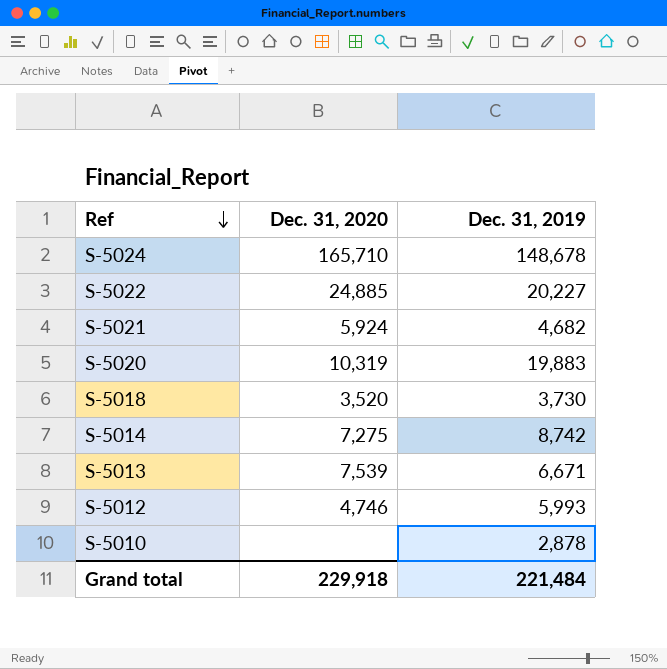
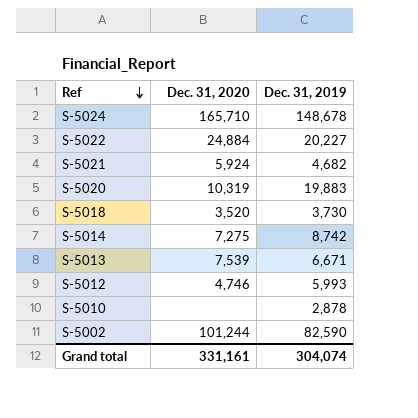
S-5022 | Dec. 31, 2020: 24,885 -> 24,884
row S-5002: none -> 101,244 | 82,590
Grand total | Dec. 31, 2020: 229,918 -> 331,161
Grand total | Dec. 31, 2019: 221,484 -> 304,074

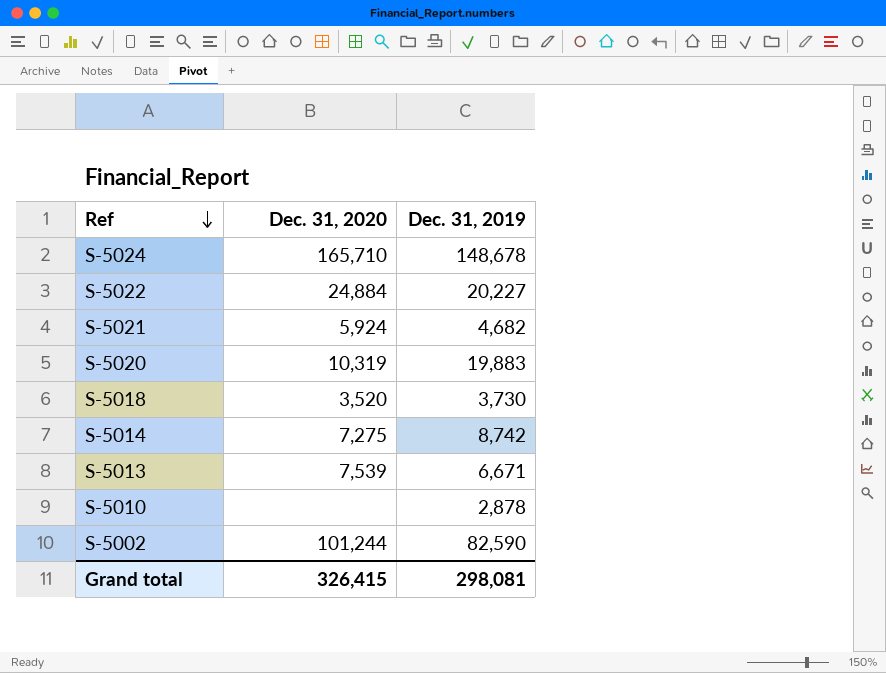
row S-5012: 4,746 | 5,993 -> none
Grand total | Dec. 31, 2020: 331,161 -> 326,415
Grand total | Dec. 31, 2019: 304,074 -> 298,081

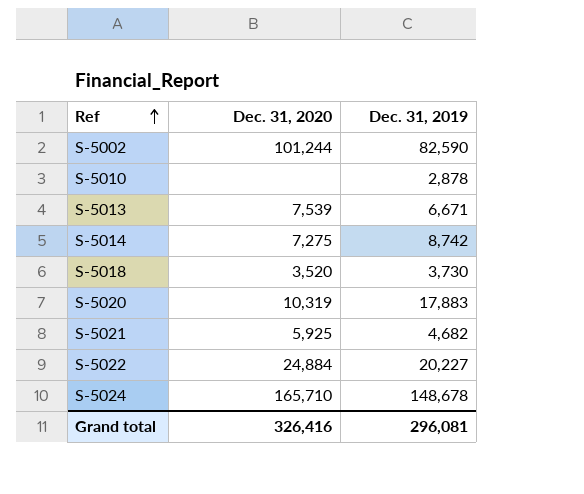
row order: Ref descending -> Ref ascending
S-5020 | Dec. 31, 2019: 19,883 -> 17,883
S-5021 | Dec. 31, 2020: 5,924 -> 5,925
Grand total | Dec. 31, 2020: 326,415 -> 326,416
Grand total | Dec. 31, 2019: 298,081 -> 296,081

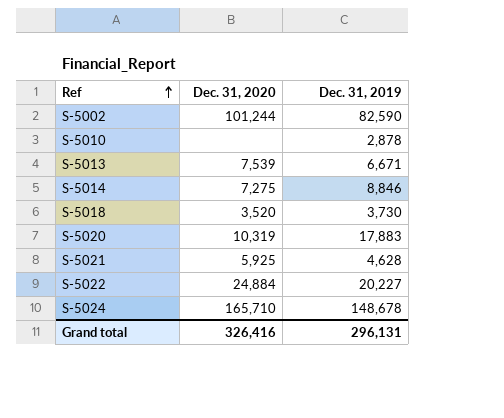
S-5014 | Dec. 31, 2019: 8,742 -> 8,846
S-5021 | Dec. 31, 2019: 4,682 -> 4,628
Grand total | Dec. 31, 2019: 296,081 -> 296,131

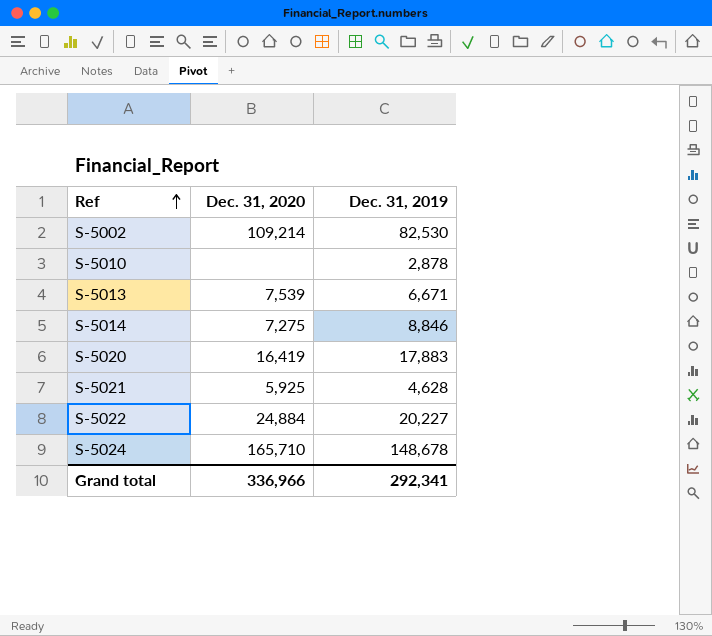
row S-5018: 3,520 | 3,730 -> none
S-5002 | Dec. 31, 2020: 101,244 -> 109,214
S-5002 | Dec. 31, 2019: 82,590 -> 82,530
S-5020 | Dec. 31, 2020: 10,319 -> 16,419
Grand total | Dec. 31, 2020: 326,416 -> 336,966
Grand total | Dec. 31, 2019: 296,131 -> 292,341

